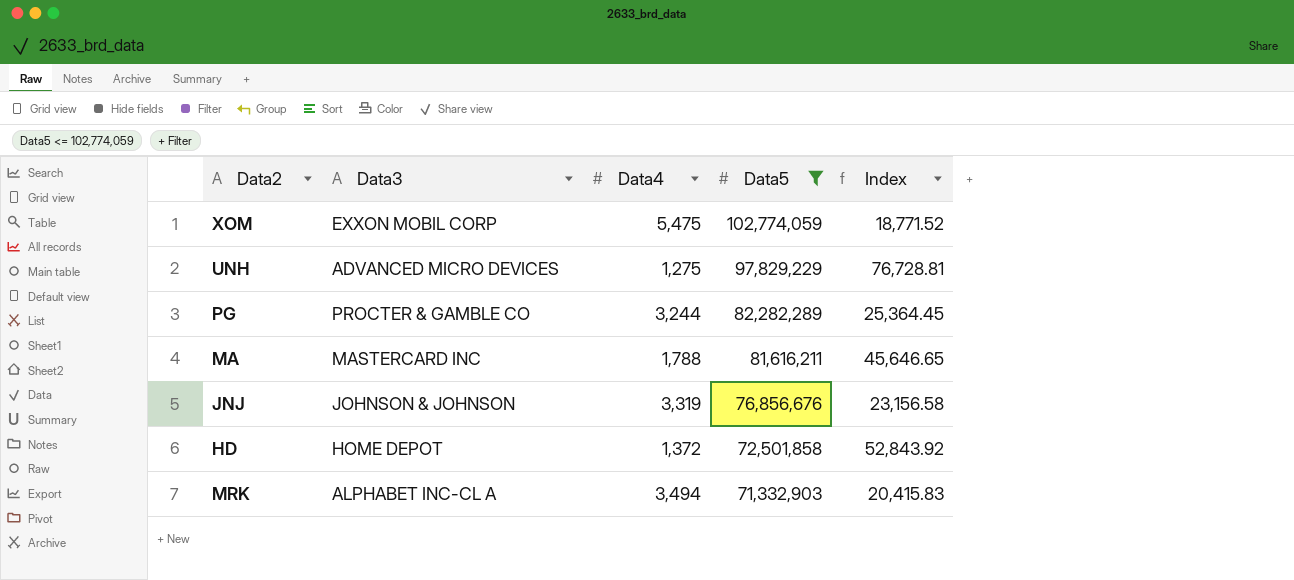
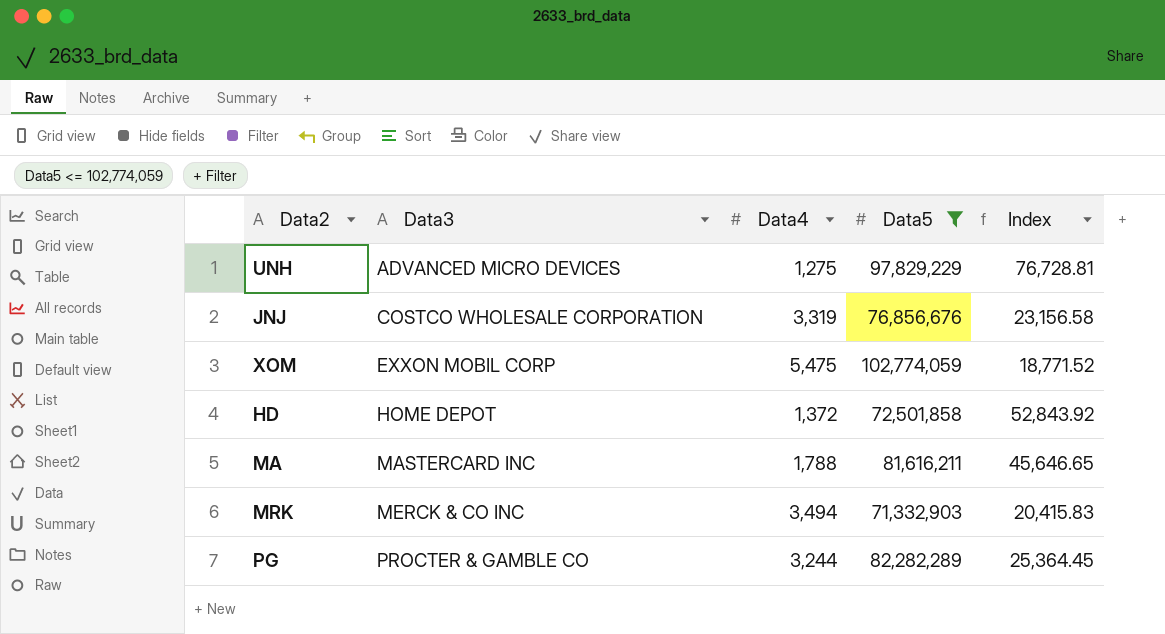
row order: Data5 descending -> Data3 ascending
JNJ | Data3: JOHNSON & JOHNSON -> COSTCO WHOLESALE CORPORATION
MRK | Data3: ALPHABET INC-CL A -> MERCK & CO INC

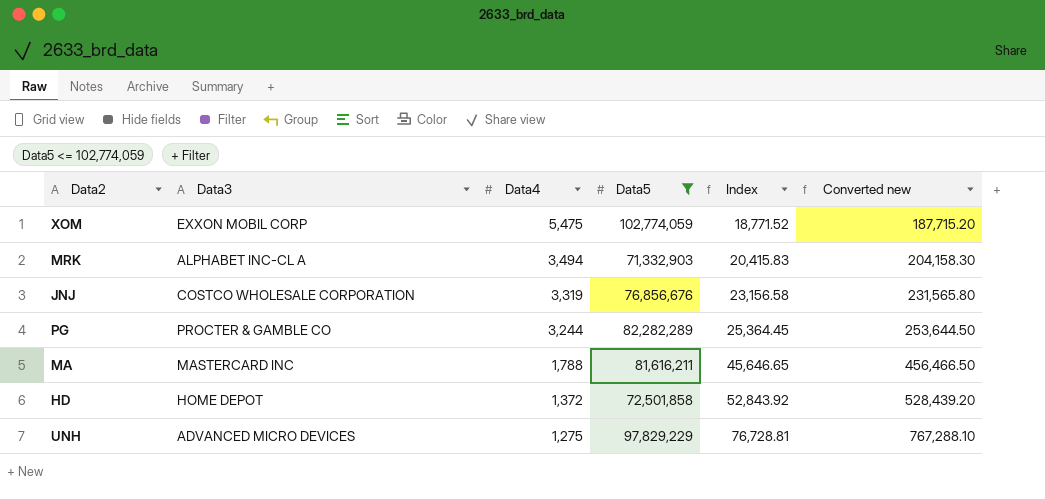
row order: Data3 ascending -> Data4 descending
column Converted new | formula: none -> [Index] * 10
MRK | Data3: MERCK & CO INC -> ALPHABET INC-CL A

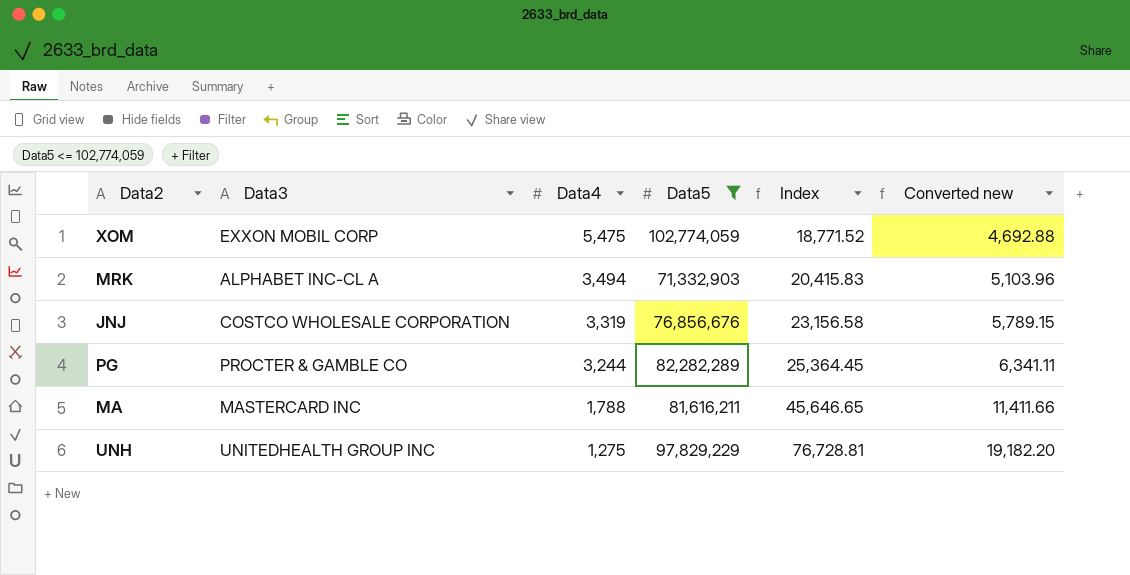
column Converted new | formula: [Index] * 10 -> [Index] * 0.25
row HD: HOME DEPOT | 1,372 | 72,501,858 | 52,843.92 | 528,439.20 -> none
UNH | Data3: ADVANCED MICRO DEVICES -> UNITEDHEALTH GROUP INC

